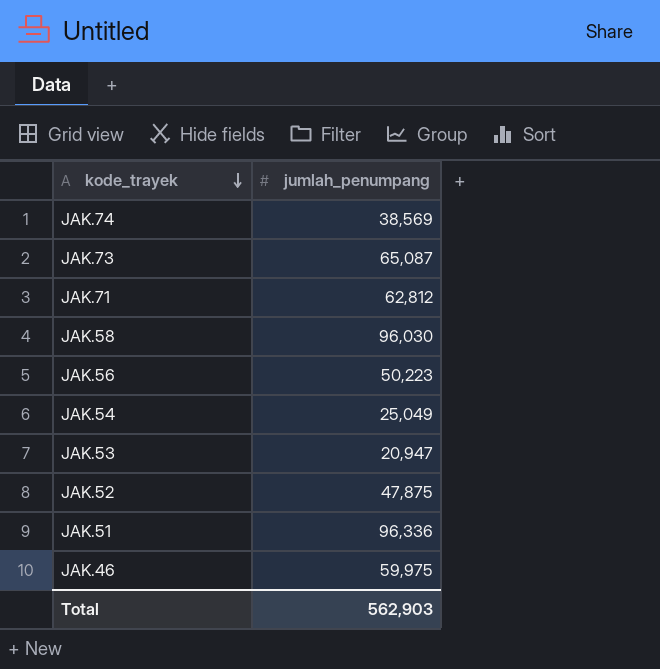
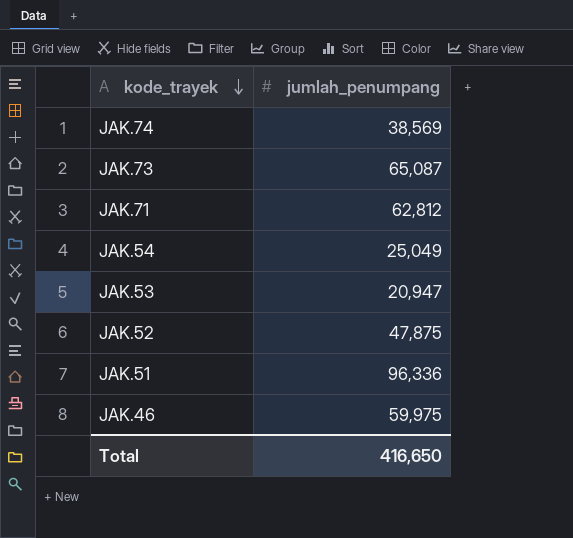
row JAK.58: 96,030 -> none
row JAK.56: 50,223 -> none
Total | jumlah_penumpang: 562,903 -> 416,650

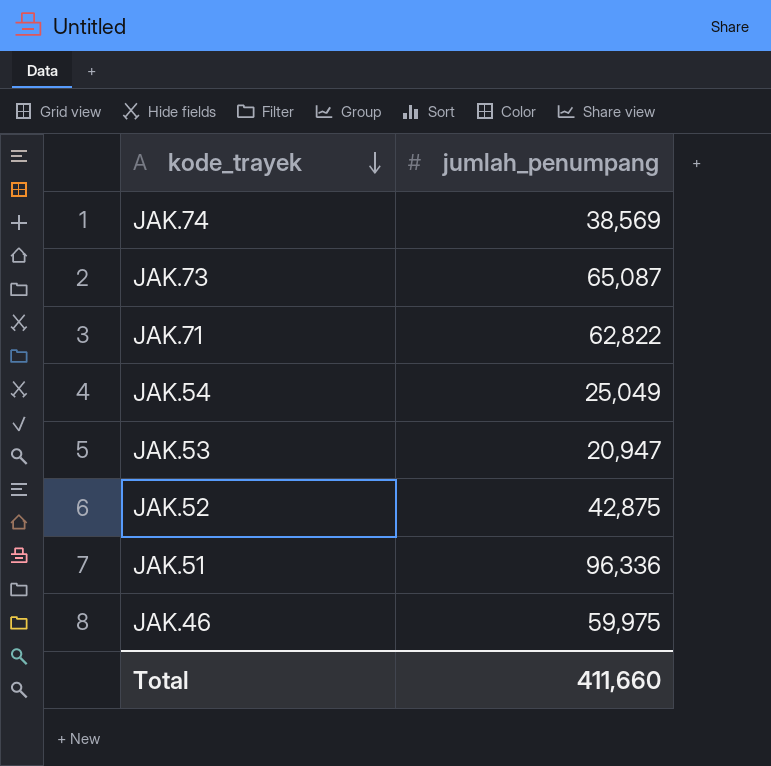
JAK.71 | jumlah_penumpang: 62,812 -> 62,822
JAK.52 | jumlah_penumpang: 47,875 -> 42,875
Total | jumlah_penumpang: 416,650 -> 411,660

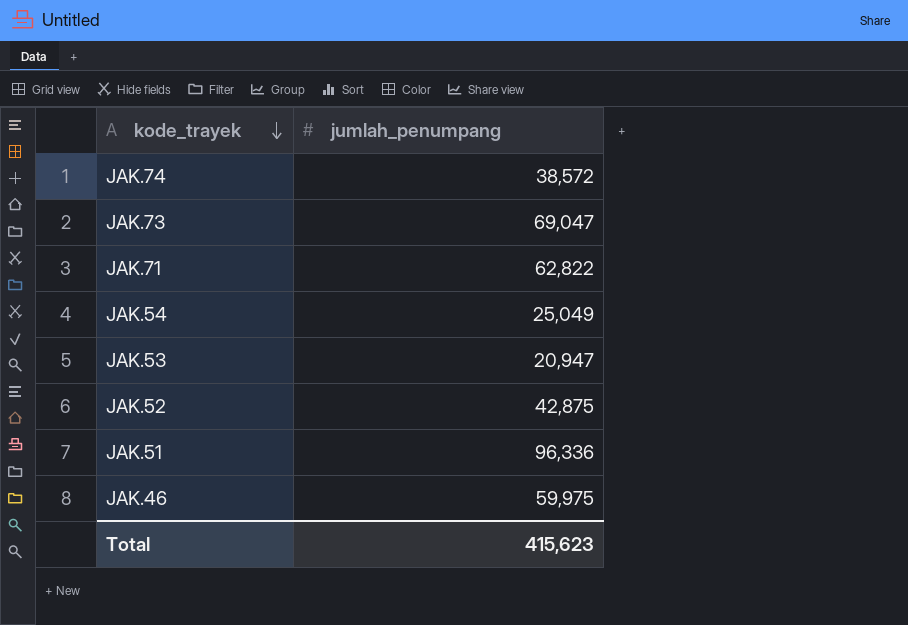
JAK.74 | jumlah_penumpang: 38,569 -> 38,572
JAK.73 | jumlah_penumpang: 65,087 -> 69,047
Total | jumlah_penumpang: 411,660 -> 415,623

